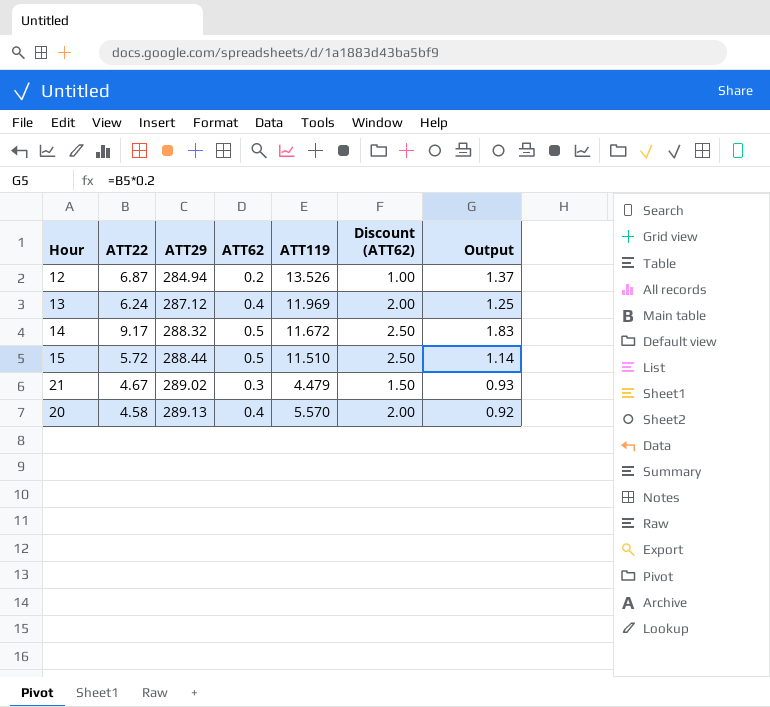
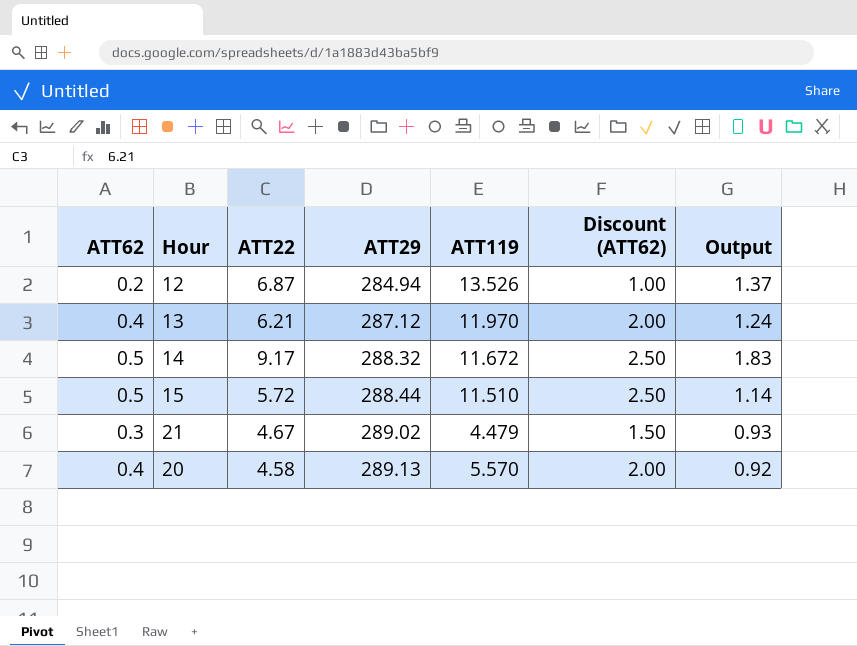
column ATT62 | position: 4 -> 1
13 | ATT22: 6.24 -> 6.21
13 | ATT119: 11.969 -> 11.970
13 | Output: 1.25 -> 1.24

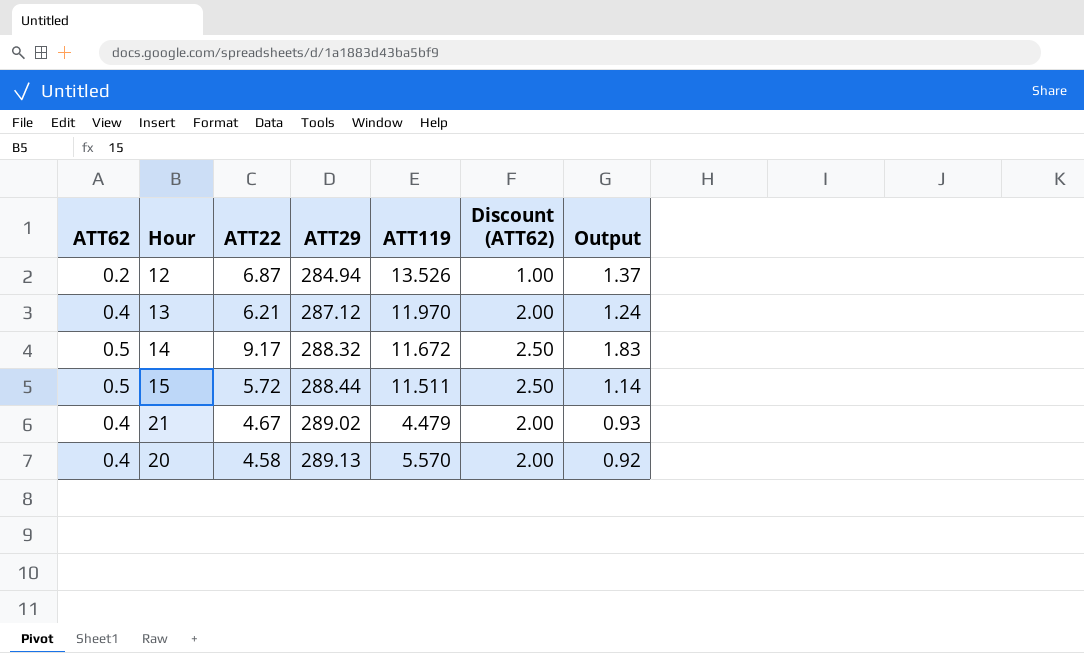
15 | ATT119: 11.510 -> 11.511
21 | ATT62: 0.3 -> 0.4
21 | Discount (ATT62): 1.50 -> 2.00

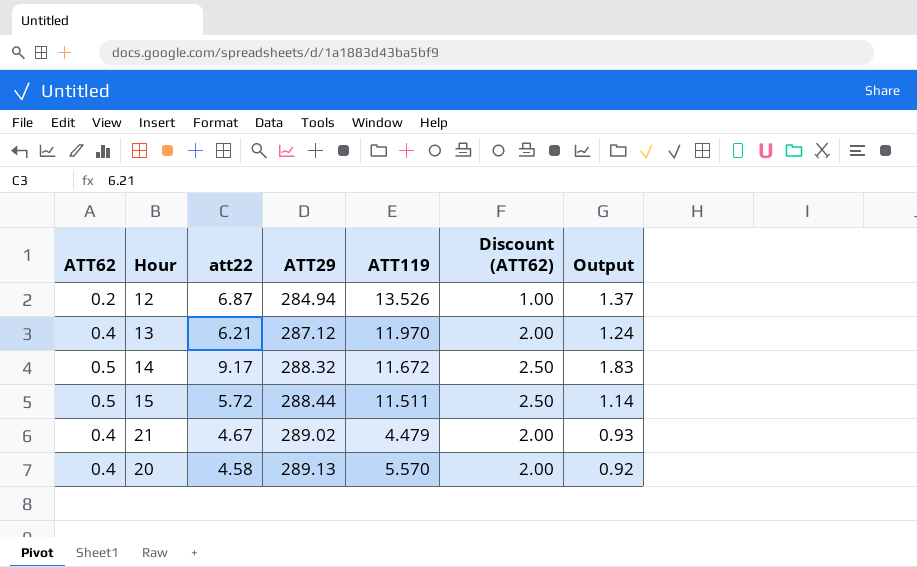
column name: ATT22 -> att22

